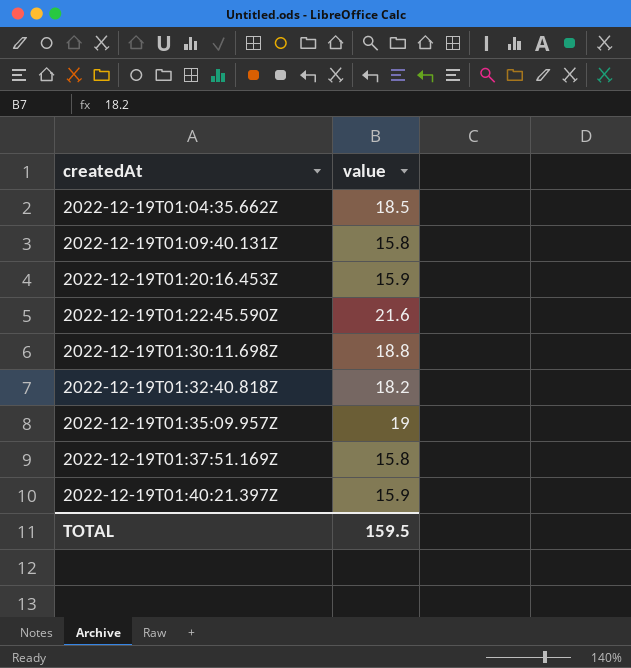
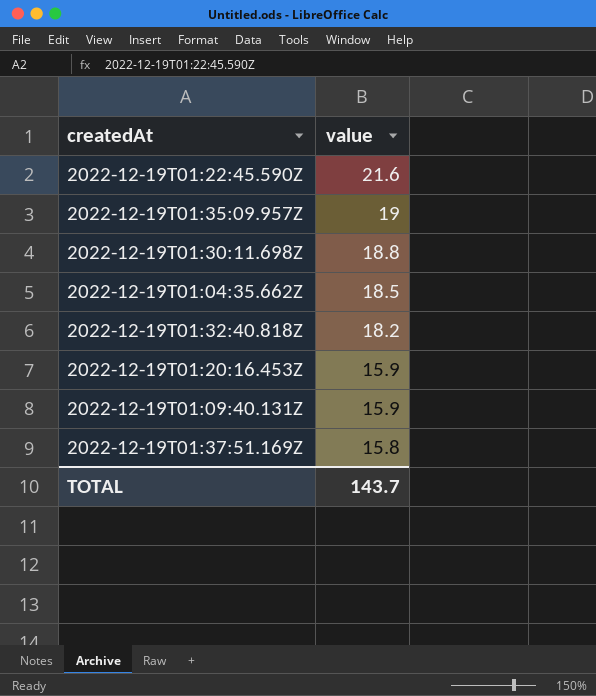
row order: createdAt ascending -> value descending
row 2022-12-19T01:40:21.397Z: 15.9 -> none
2022-12-19T01:09:40.131Z | value: 15.8 -> 15.9
TOTAL | value: 159.5 -> 143.7

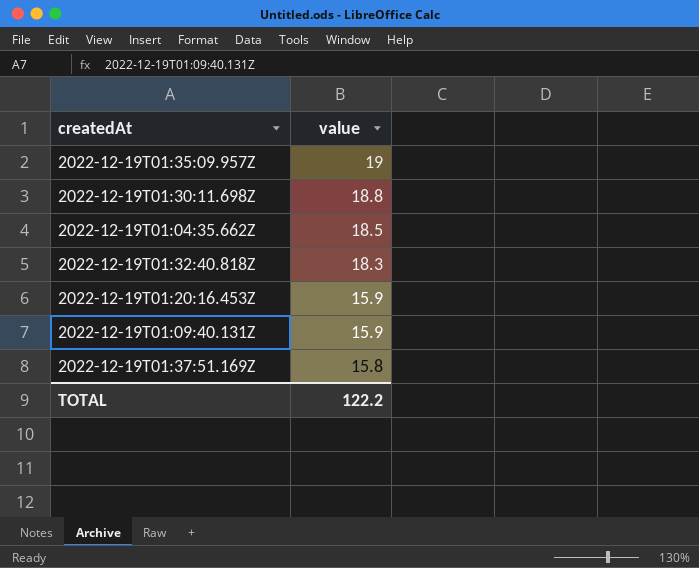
row 2022-12-19T01:22:45.590Z: 21.6 -> none
2022-12-19T01:32:40.818Z | value: 18.2 -> 18.3
TOTAL | value: 143.7 -> 122.2

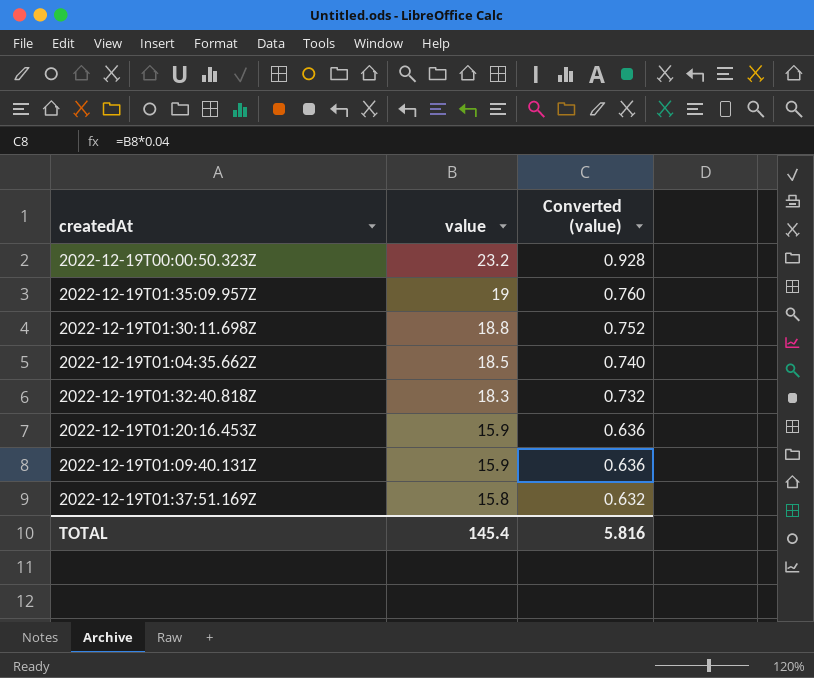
column Converted (value) | formula: none -> [value] * 0.04
row 2022-12-19T00:00:50.323Z: none -> 23.2 | 0.928
TOTAL | value: 122.2 -> 145.4

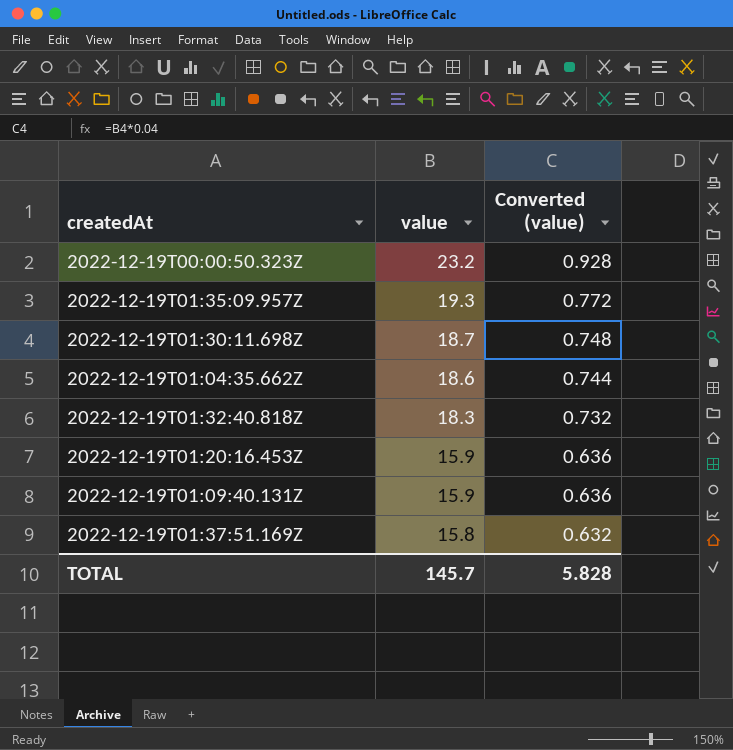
2022-12-19T01:35:09.957Z | value: 19 -> 19.3
2022-12-19T01:35:09.957Z | Converted (value): 0.760 -> 0.772
2022-12-19T01:30:11.698Z | value: 18.8 -> 18.7
2022-12-19T01:30:11.698Z | Converted (value): 0.752 -> 0.748
2022-12-19T01:04:35.662Z | value: 18.5 -> 18.6
2022-12-19T01:04:35.662Z | Converted (value): 0.740 -> 0.744
TOTAL | value: 145.4 -> 145.7
TOTAL | Converted (value): 5.816 -> 5.828

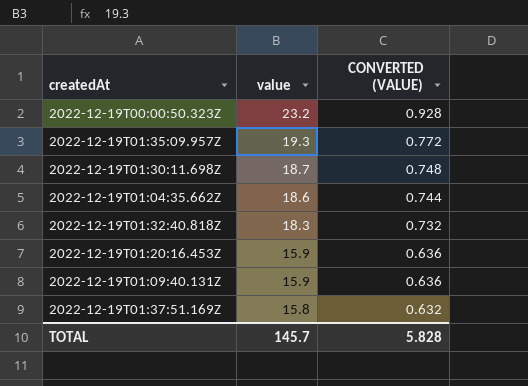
column name: Converted (value) -> CONVERTED (VALUE)

